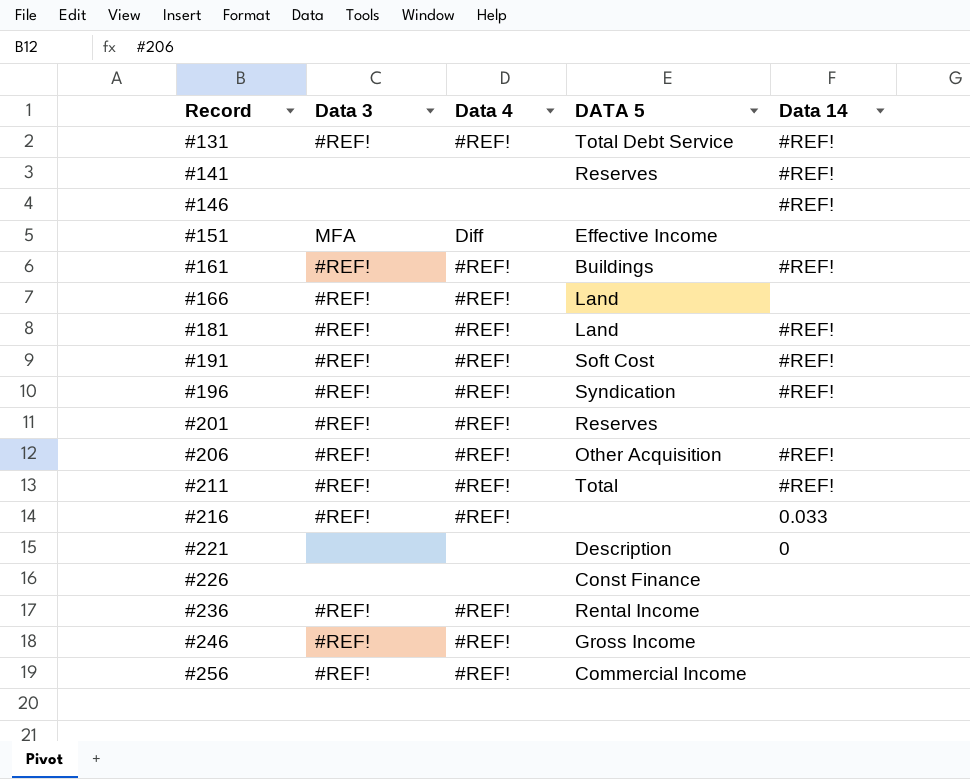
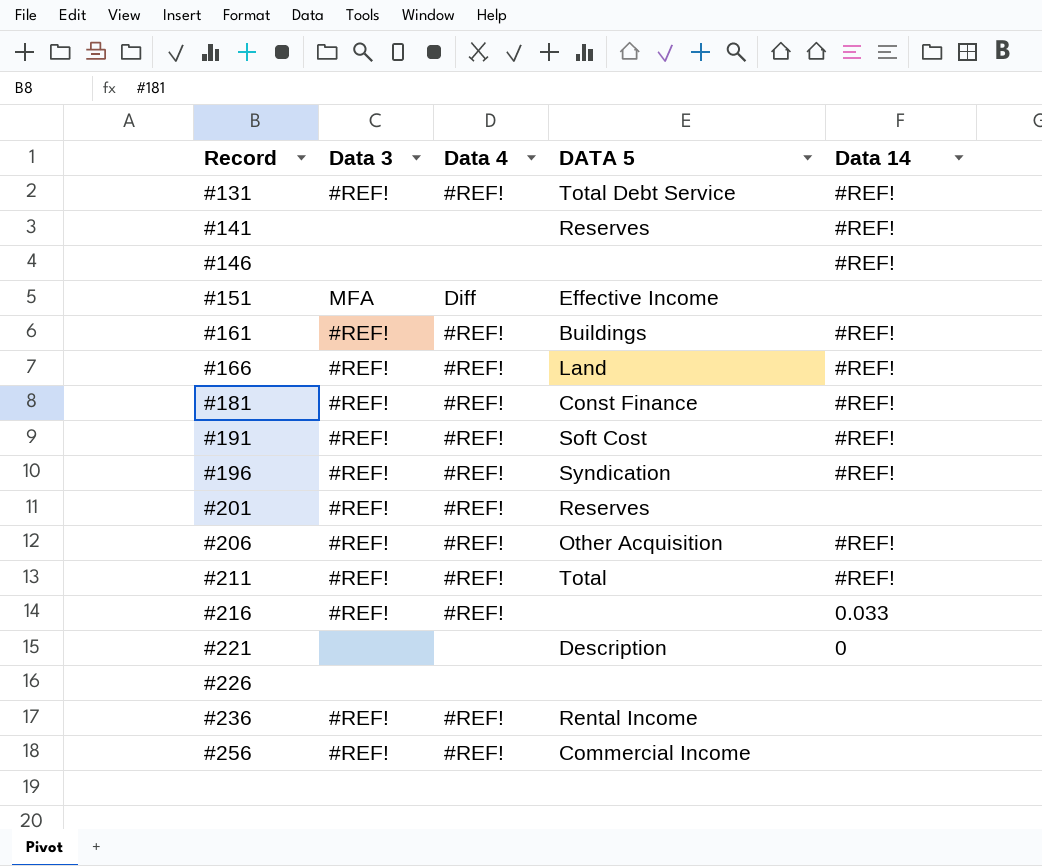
row #246: #REF! | #REF! | Gross Income | none -> none
#166 | Data 14: none -> #REF!
#181 | DATA 5: Land -> Const Finance
#226 | DATA 5: Const Finance -> none

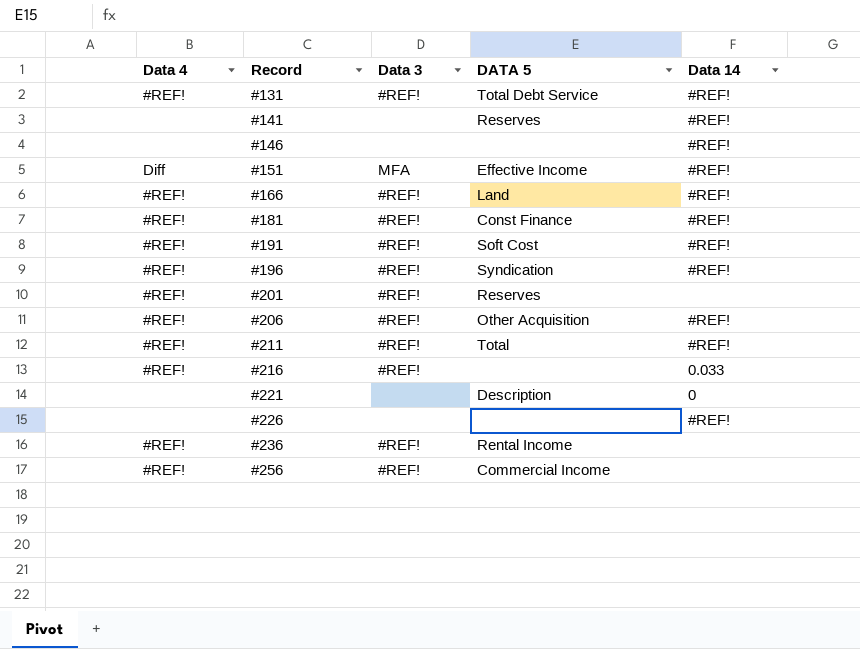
column Data 4 | position: 3 -> 1
row #161: #REF! | #REF! | Buildings | #REF! -> none
#151 | Data 14: none -> #REF!
#226 | Data 14: none -> #REF!

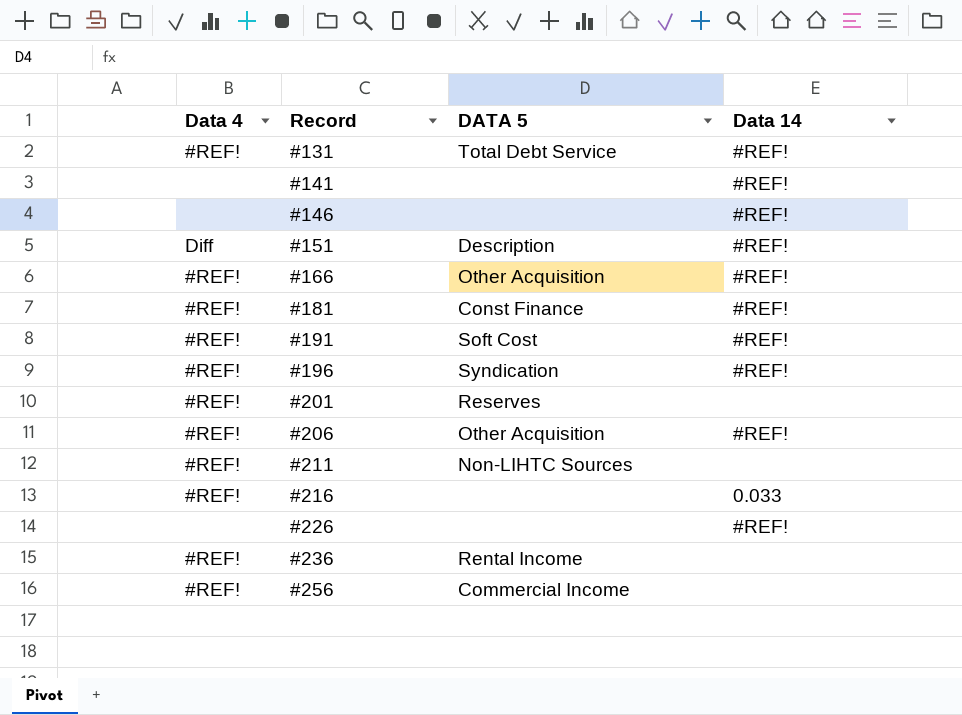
column Data 3 | position: 3 -> none
row #221: none | none | Description | 0 -> none
#141 | DATA 5: Reserves -> none
#151 | DATA 5: Effective Income -> Description
#166 | DATA 5: Land -> Other Acquisition
#211 | DATA 5: Total -> Non-LIHTC Sources
#211 | Data 14: #REF! -> none

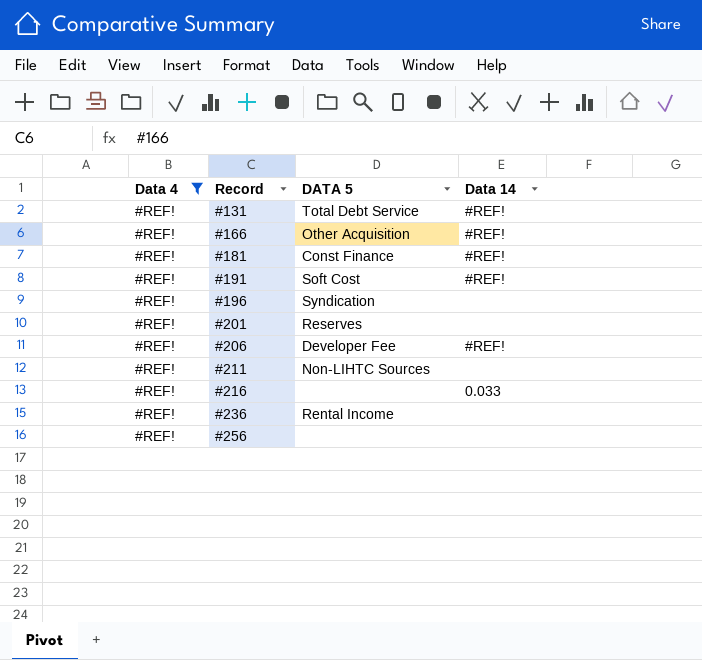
filter: none -> Data 4 = #REF!
#196 | Data 14: #REF! -> none
#206 | DATA 5: Other Acquisition -> Developer Fee
#256 | DATA 5: Commercial Income -> none

